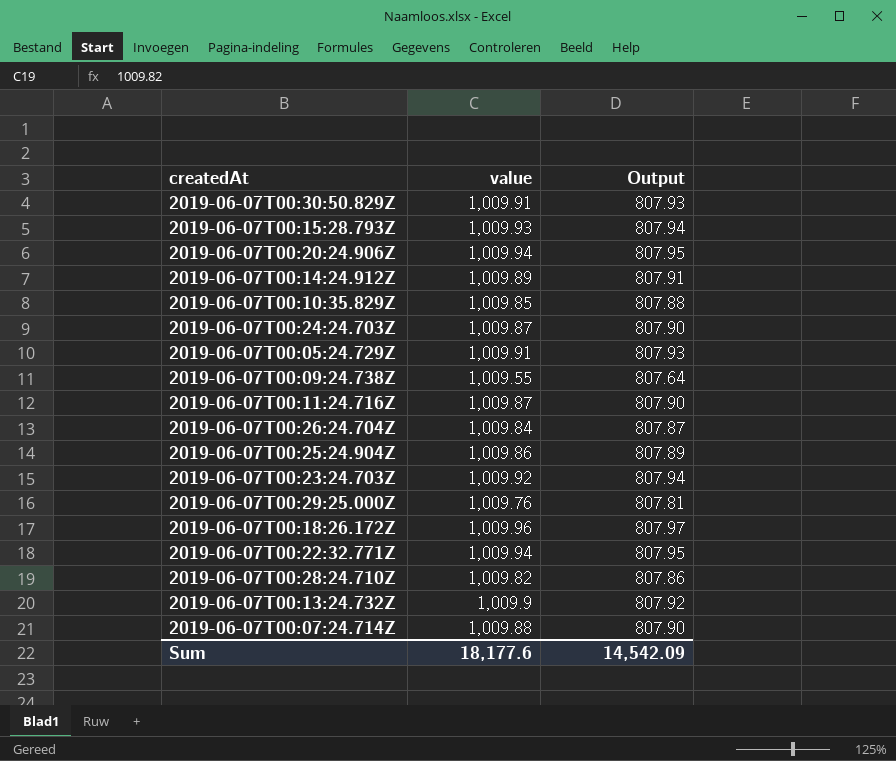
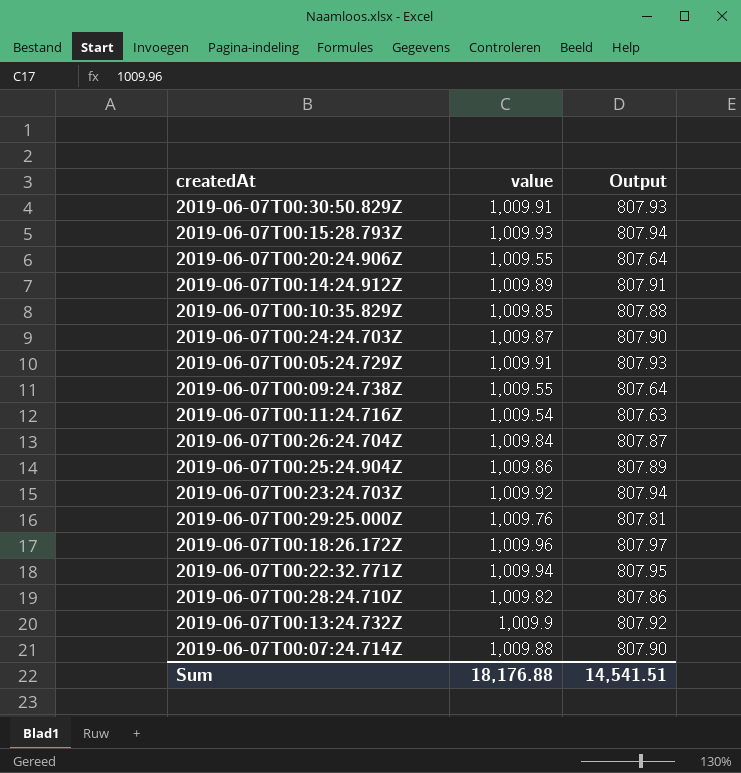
2019-06-07T00:20:24.906Z | value: 1,009.94 -> 1,009.55
2019-06-07T00:20:24.906Z | Output: 807.95 -> 807.64
2019-06-07T00:11:24.716Z | value: 1,009.87 -> 1,009.54
2019-06-07T00:11:24.716Z | Output: 807.90 -> 807.63
Sum | value: 18,177.6 -> 18,176.88
Sum | Output: 14,542.09 -> 14,541.51

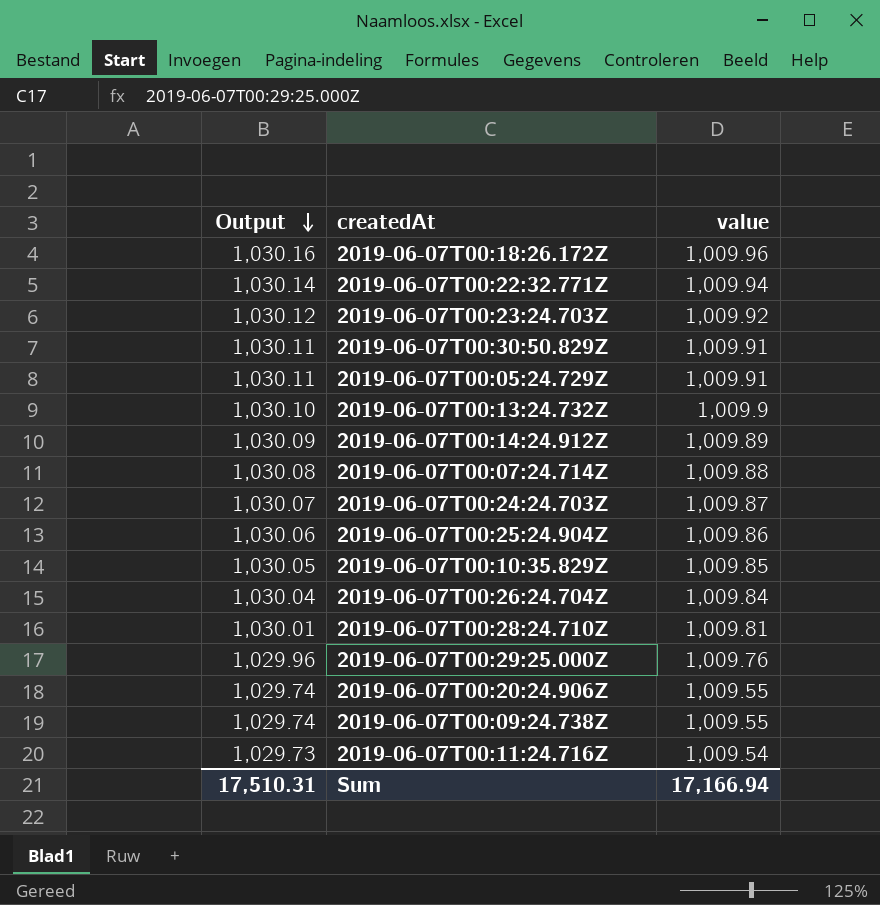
row order: none -> Output descending
column Output | formula: [value] * 0.8 -> [value] * 1.02
column Output | position: 3 -> 1
row 2019-06-07T00:15:28.793Z: 1,009.93 | 807.94 -> none
2019-06-07T00:28:24.710Z | value: 1,009.82 -> 1,009.81
Sum | Output: 14,541.51 -> 17,510.31
Sum | value: 18,176.88 -> 17,166.94

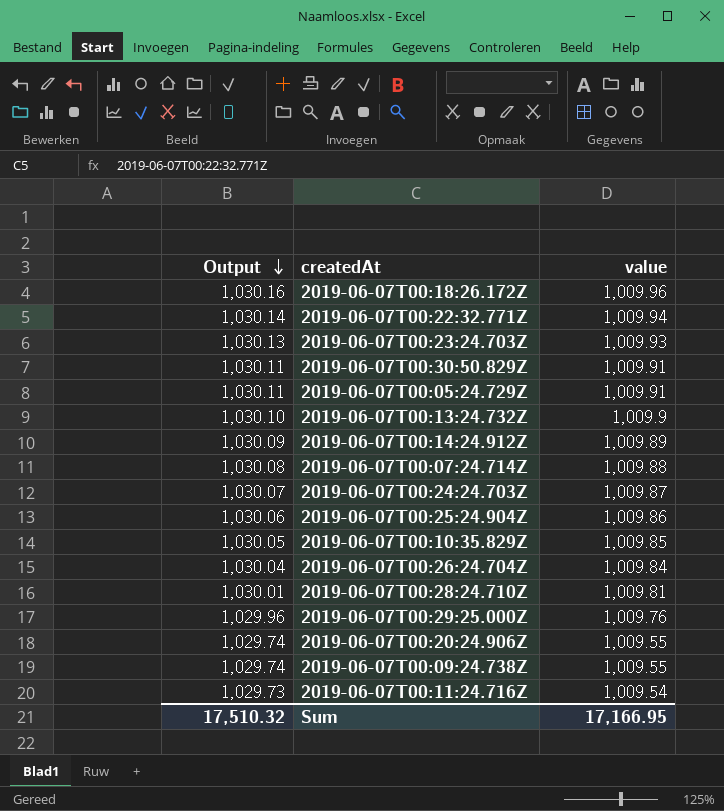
2019-06-07T00:23:24.703Z | Output: 1,030.12 -> 1,030.13
2019-06-07T00:23:24.703Z | value: 1,009.92 -> 1,009.93
Sum | Output: 17,510.31 -> 17,510.32
Sum | value: 17,166.94 -> 17,166.95

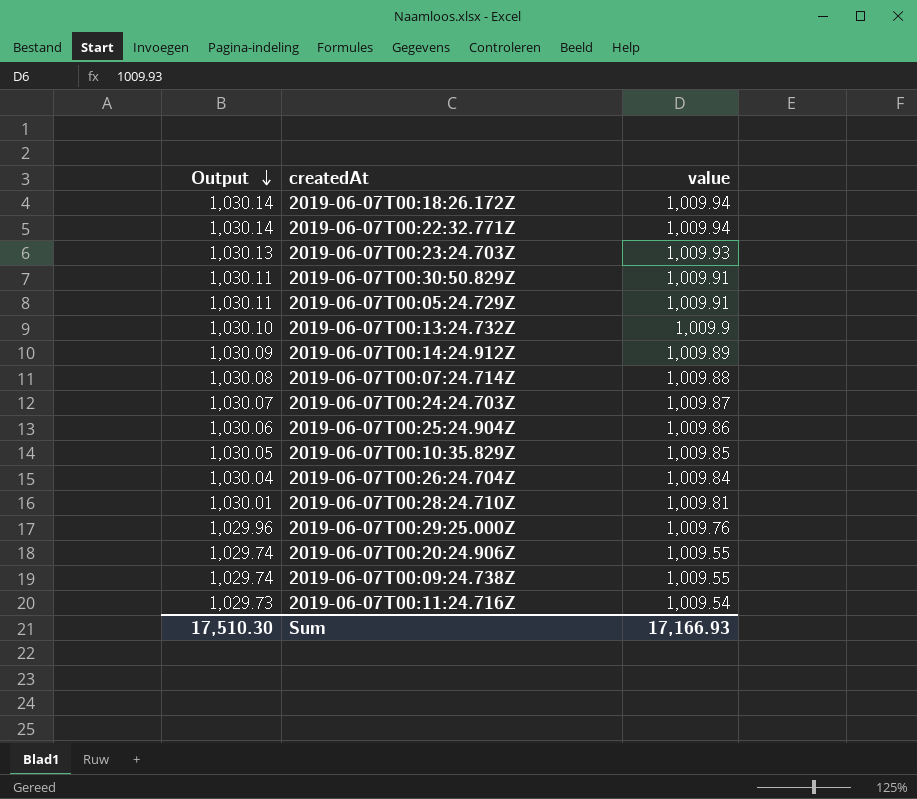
2019-06-07T00:18:26.172Z | Output: 1,030.16 -> 1,030.14
2019-06-07T00:18:26.172Z | value: 1,009.96 -> 1,009.94
Sum | Output: 17,510.32 -> 17,510.30
Sum | value: 17,166.95 -> 17,166.93

